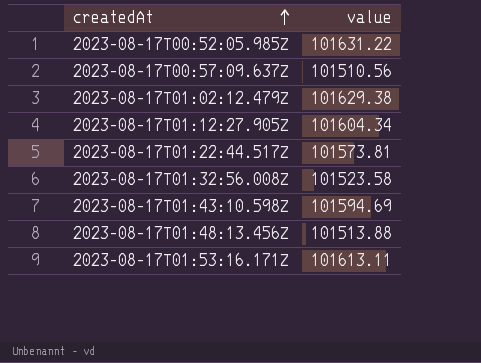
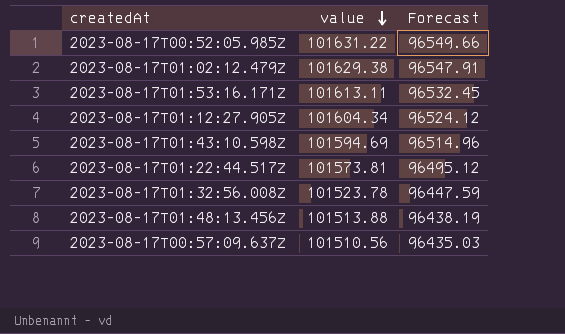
row order: createdAt ascending -> value descending
column Forecast | formula: none -> [value] * 0.95
2023-08-17T01:32:56.008Z | value: 101523.58 -> 101523.78

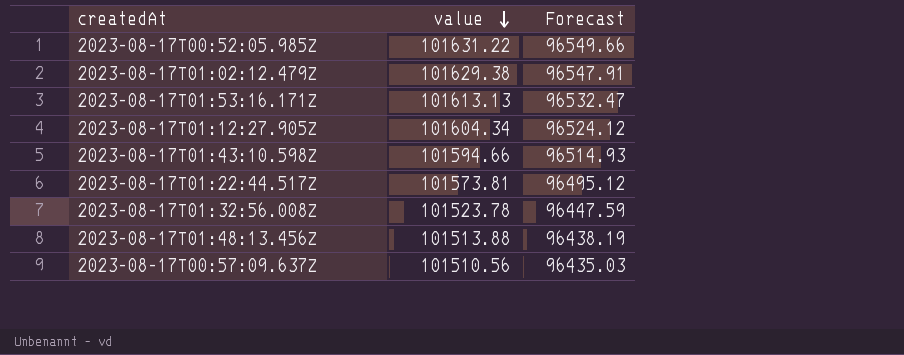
2023-08-17T01:53:16.171Z | value: 101613.11 -> 101613.13
2023-08-17T01:53:16.171Z | Forecast: 96532.45 -> 96532.47
2023-08-17T01:43:10.598Z | value: 101594.69 -> 101594.66
2023-08-17T01:43:10.598Z | Forecast: 96514.96 -> 96514.93

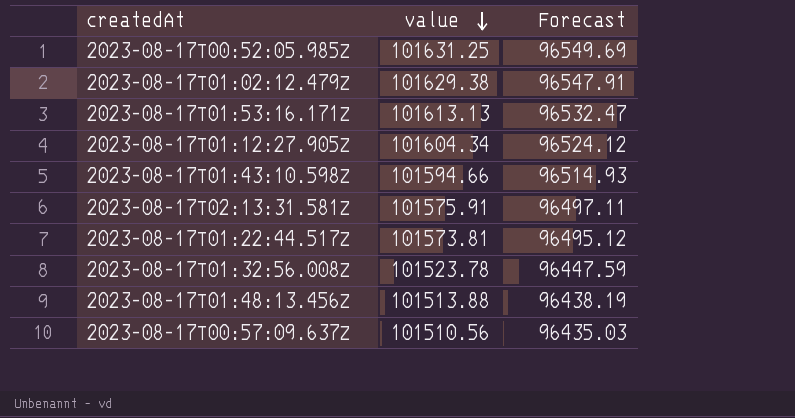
2023-08-17T00:52:05.985Z | value: 101631.22 -> 101631.25
2023-08-17T00:52:05.985Z | Forecast: 96549.66 -> 96549.69
row 2023-08-17T02:13:31.581Z: none -> 101575.91 | 96497.11

